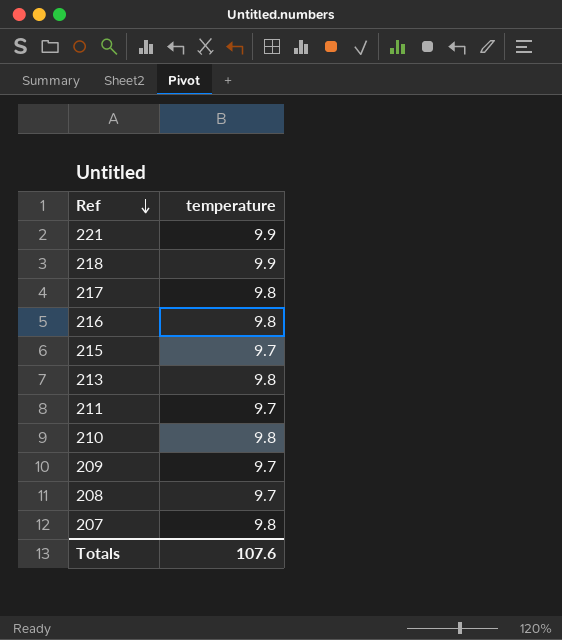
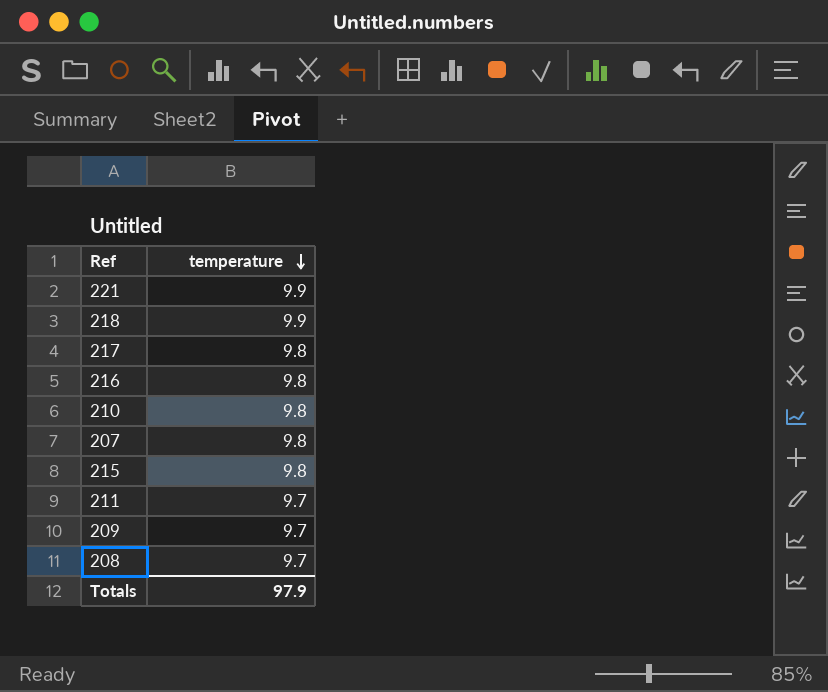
row order: Ref descending -> temperature descending
row 213: 9.8 -> none
215 | temperature: 9.7 -> 9.8
Totals | temperature: 107.6 -> 97.9

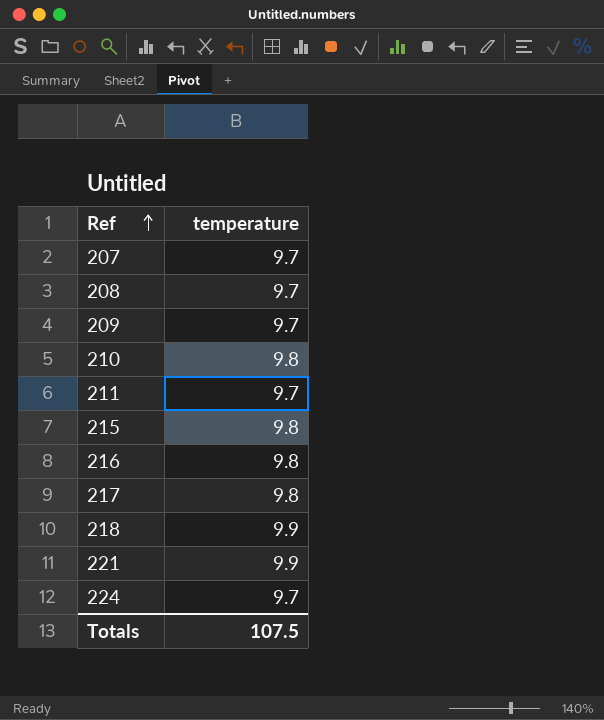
row order: temperature descending -> Ref ascending
207 | temperature: 9.8 -> 9.7
row 224: none -> 9.7
Totals | temperature: 97.9 -> 107.5

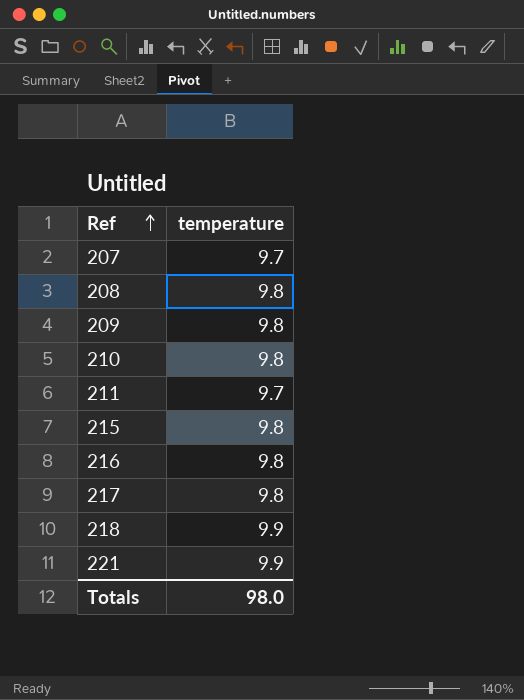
row 224: 9.7 -> none
208 | temperature: 9.7 -> 9.8
209 | temperature: 9.7 -> 9.8
Totals | temperature: 107.5 -> 98.0

